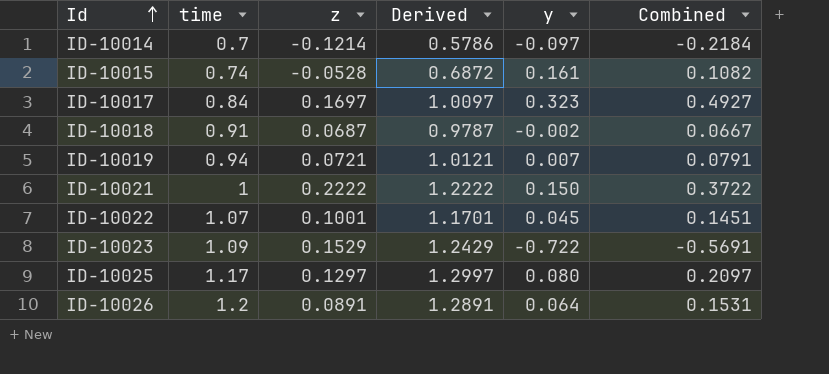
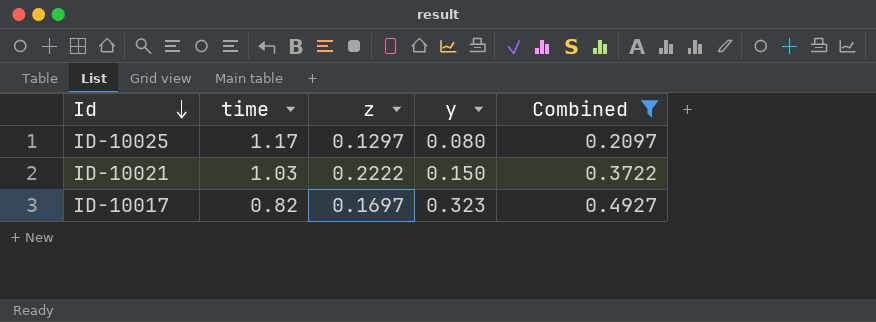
filter: none -> Combined >= 0.2097
row order: Id ascending -> Id descending
column Derived | formula: [time] + [z] -> none
ID-10021 | time: 1 -> 1.03
ID-10017 | time: 0.84 -> 0.82

